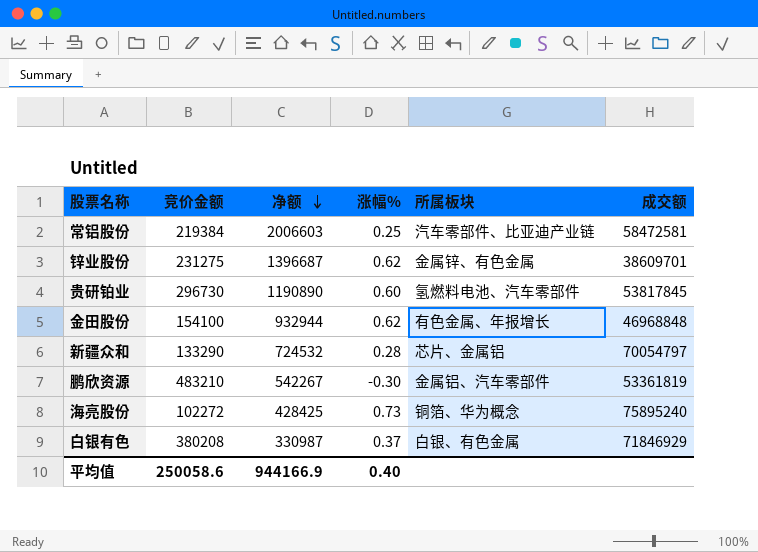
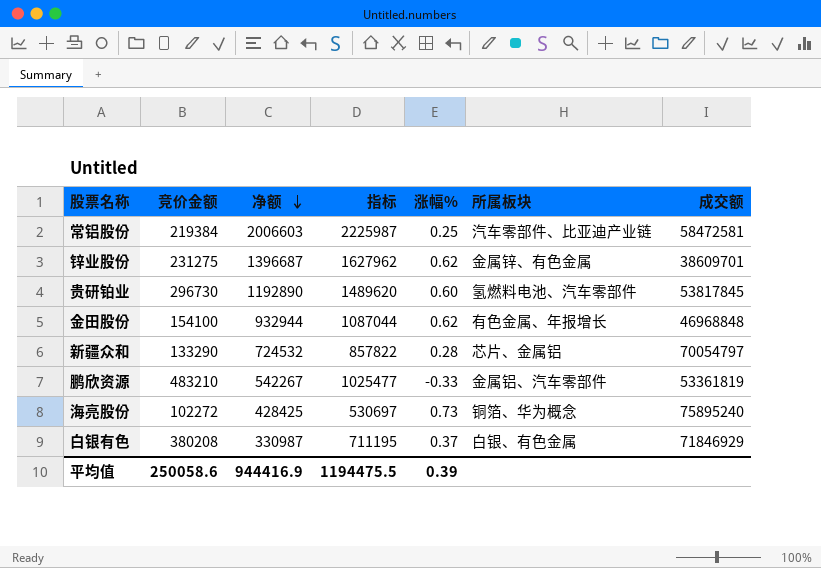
column 指标 | formula: none -> [竞价金额] + [净额]
贵研铂业 | 净额: 1190890 -> 1192890
鹏欣资源 | 涨幅%: -0.30 -> -0.33
平均值 | 净额: 944166.9 -> 944416.9
平均值 | 涨幅%: 0.40 -> 0.39

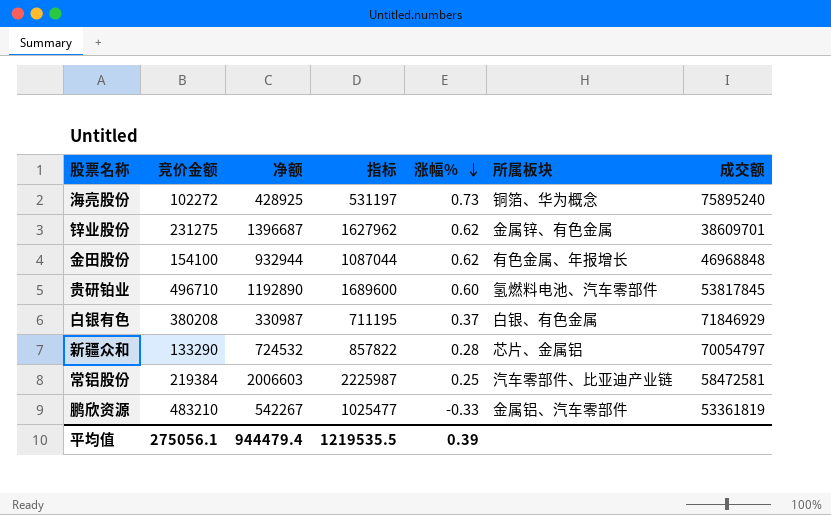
row order: 净额 descending -> 涨幅% descending
海亮股份 | 净额: 428425 -> 428925
海亮股份 | 指标: 530697 -> 531197
贵研铂业 | 竞价金额: 296730 -> 496710
贵研铂业 | 指标: 1489620 -> 1689600
平均值 | 竞价金额: 250058.6 -> 275056.1
平均值 | 净额: 944416.9 -> 944479.4
平均值 | 指标: 1194475.5 -> 1219535.5

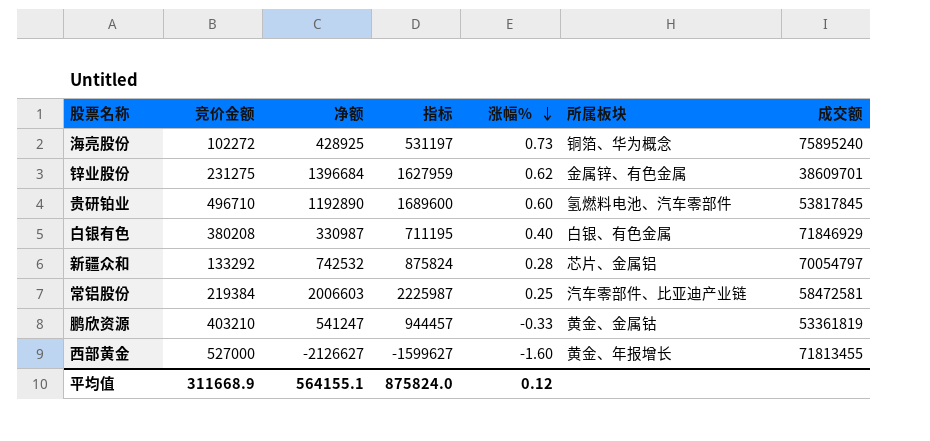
row 金田股份: 154100 | 932944 | 1087044 | 0.62 | 有色金属、年报增长 | 46968848 -> none
锌业股份 | 净额: 1396687 -> 1396684
锌业股份 | 指标: 1627962 -> 1627959
白银有色 | 涨幅%: 0.37 -> 0.40
新疆众和 | 竞价金额: 133290 -> 133292
新疆众和 | 净额: 724532 -> 742532
新疆众和 | 指标: 857822 -> 875824
鹏欣资源 | 竞价金额: 483210 -> 403210
鹏欣资源 | 净额: 542267 -> 541247
鹏欣资源 | 指标: 1025477 -> 944457
鹏欣资源 | 所属板块: 金属铝、汽车零部件 -> 黄金、金属钴
row 西部黄金: none -> 527000 | -2126627 | -1599627 | -1.60 | 黄金、年报增长 | 71813455
平均值 | 竞价金额: 275056.1 -> 311668.9
平均值 | 净额: 944479.4 -> 564155.1
平均值 | 指标: 1219535.5 -> 875824.0
平均值 | 涨幅%: 0.39 -> 0.12

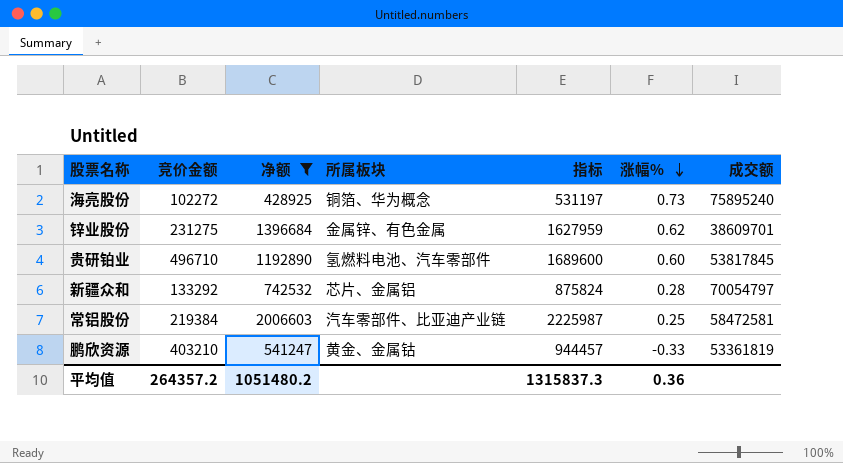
filter: none -> 净额 >= 428925
column 所属板块 | position: 6 -> 4
平均值 | 竞价金额: 311668.9 -> 264357.2
平均值 | 净额: 564155.1 -> 1051480.2
平均值 | 指标: 875824.0 -> 1315837.3
平均值 | 涨幅%: 0.12 -> 0.36

